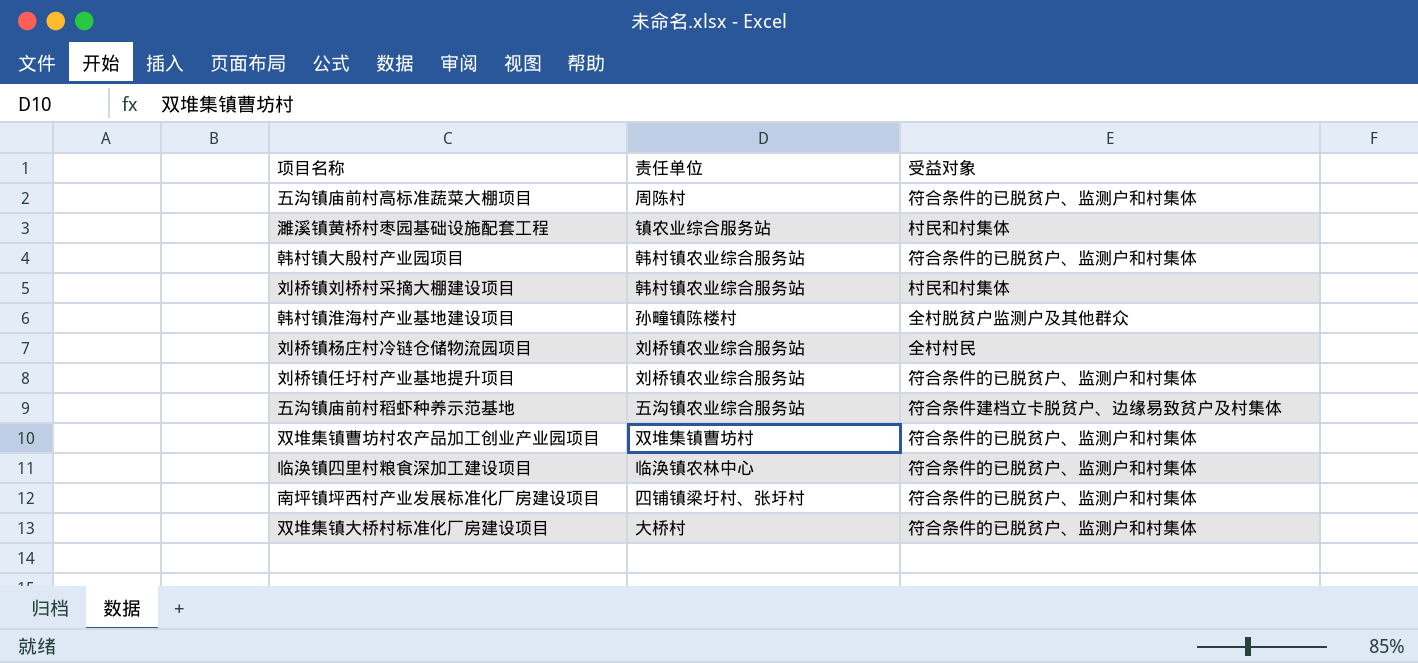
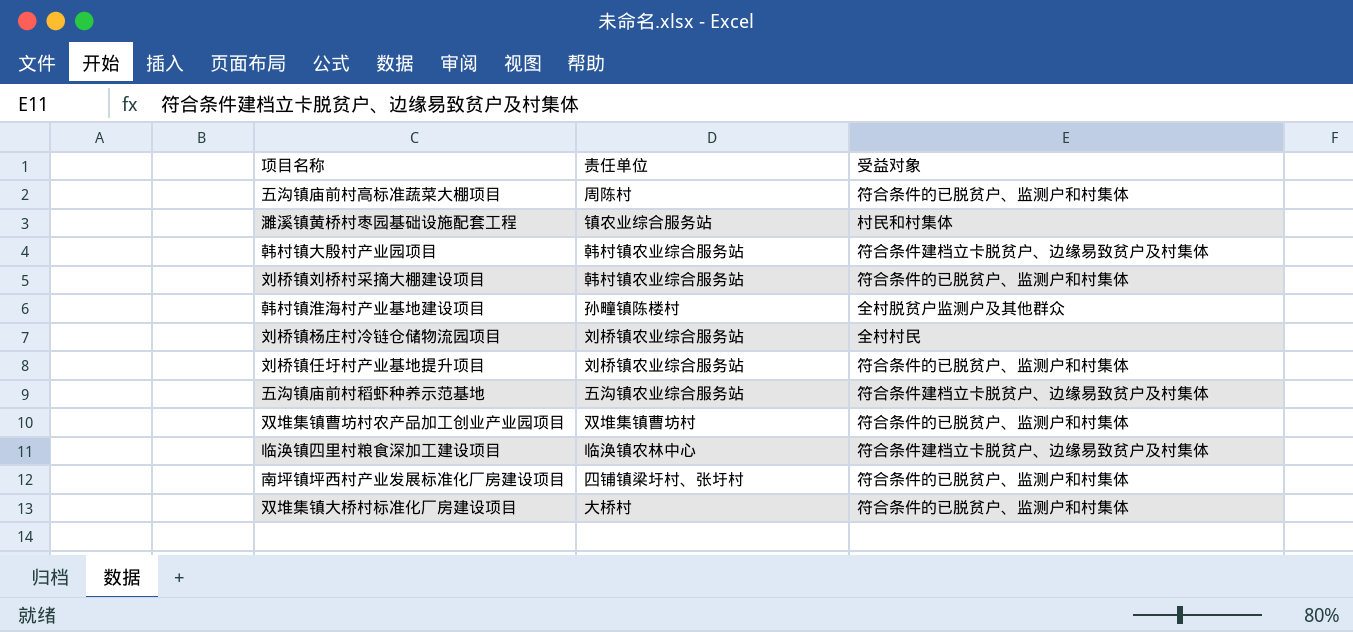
韩村镇大殷村产业园项目 | 受益对象: 符合条件的已脱贫户、监测户和村集体 -> 符合条件建档立卡脱贫户、边缘易致贫户及村集体
刘桥镇刘桥村采摘大棚建设项目 | 受益对象: 村民和村集体 -> 符合条件的已脱贫户、监测户和村集体
临涣镇四里村粮食深加工建设项目 | 受益对象: 符合条件的已脱贫户、监测户和村集体 -> 符合条件建档立卡脱贫户、边缘易致贫户及村集体

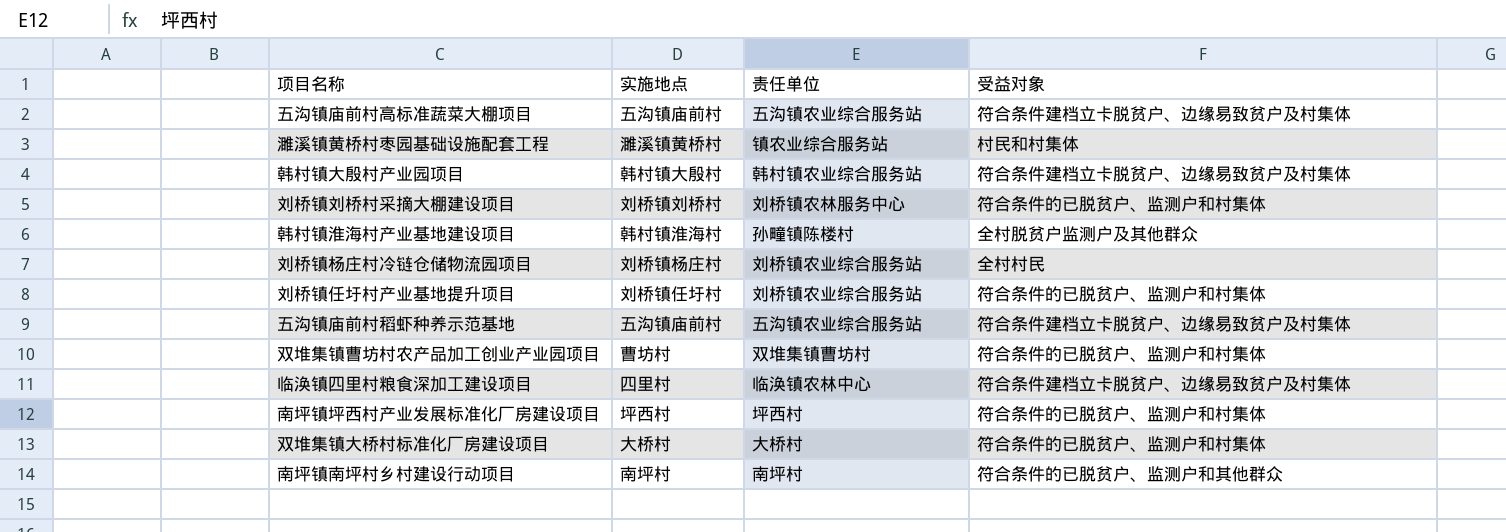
column 实施地点 | position: none -> 2
五沟镇庙前村高标准蔬菜大棚项目 | 责任单位: 周陈村 -> 五沟镇农业综合服务站
五沟镇庙前村高标准蔬菜大棚项目 | 受益对象: 符合条件的已脱贫户、监测户和村集体 -> 符合条件建档立卡脱贫户、边缘易致贫户及村集体
刘桥镇刘桥村采摘大棚建设项目 | 责任单位: 韩村镇农业综合服务站 -> 刘桥镇农林服务中心
南坪镇坪西村产业发展标准化厂房建设项目 | 责任单位: 四铺镇梁圩村、张圩村 -> 坪西村
row 南坪镇南坪村乡村建设行动项目: none -> 南坪村 | 南坪村 | 符合条件的已脱贫户、监测户和其他群众

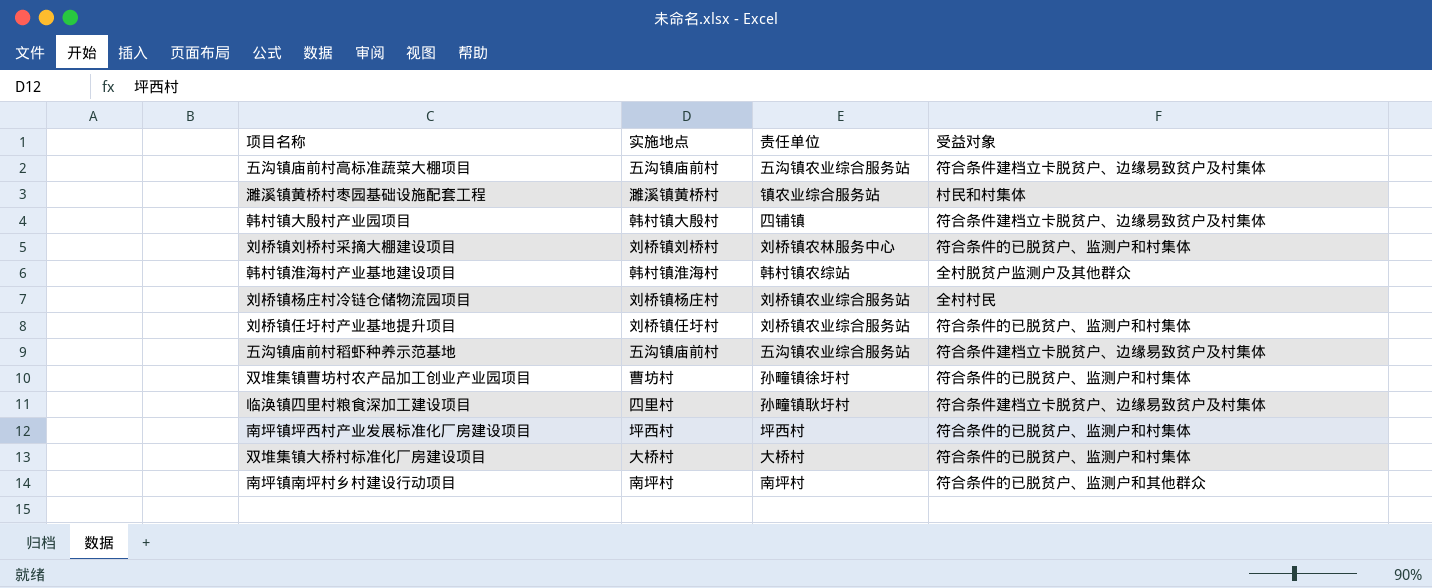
韩村镇大殷村产业园项目 | 责任单位: 韩村镇农业综合服务站 -> 四铺镇
韩村镇淮海村产业基地建设项目 | 责任单位: 孙疃镇陈楼村 -> 韩村镇农综站
双堆集镇曹坊村农产品加工创业产业园项目 | 责任单位: 双堆集镇曹坊村 -> 孙疃镇徐圩村
临涣镇四里村粮食深加工建设项目 | 责任单位: 临涣镇农林中心 -> 孙疃镇耿圩村

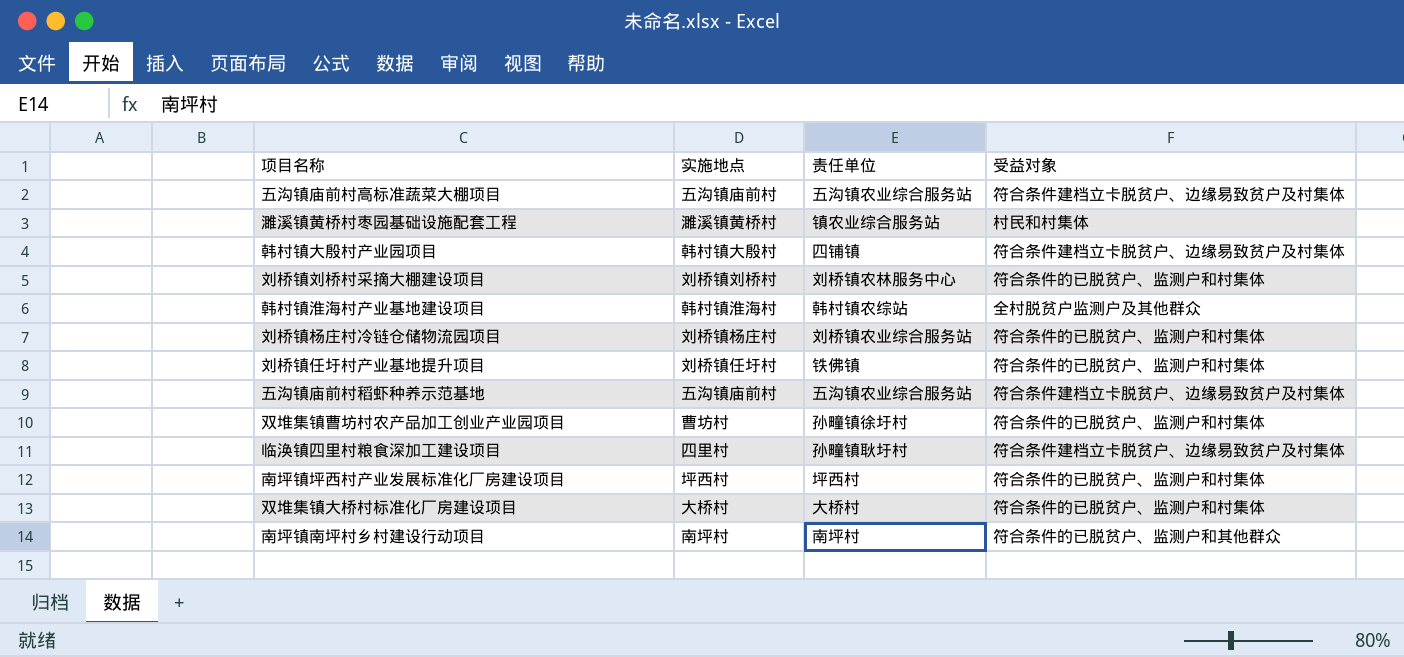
刘桥镇杨庄村冷链仓储物流园项目 | 受益对象: 全村村民 -> 符合条件的已脱贫户、监测户和村集体
刘桥镇任圩村产业基地提升项目 | 责任单位: 刘桥镇农业综合服务站 -> 铁佛镇

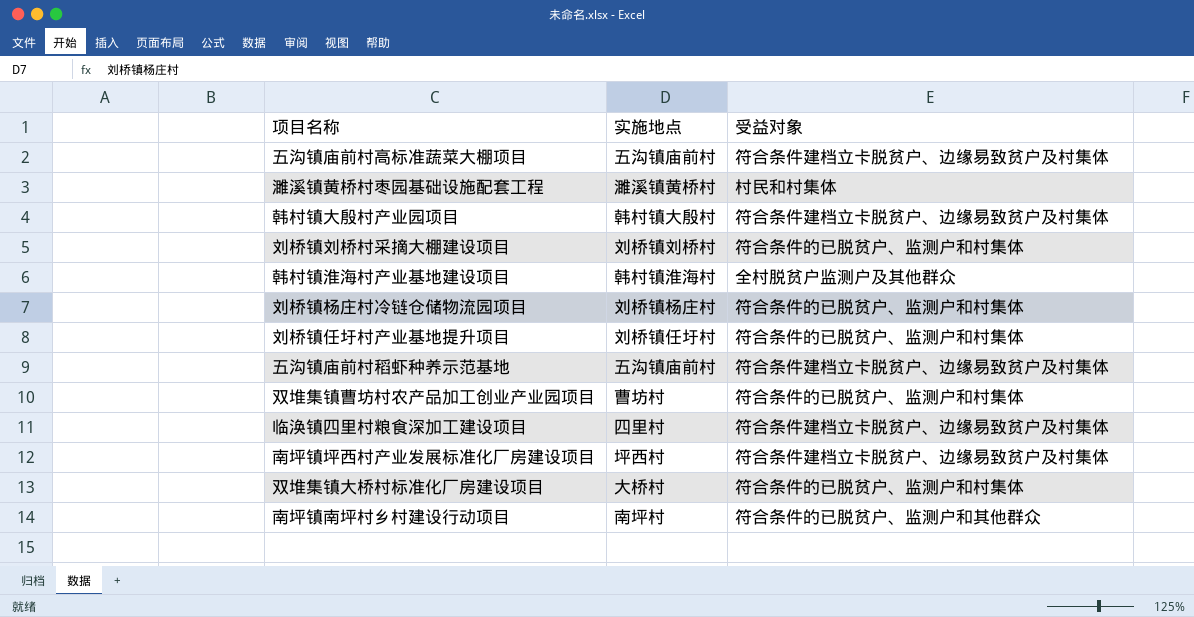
column 责任单位 | position: 3 -> none
南坪镇坪西村产业发展标准化厂房建设项目 | 受益对象: 符合条件的已脱贫户、监测户和村集体 -> 符合条件建档立卡脱贫户、边缘易致贫户及村集体

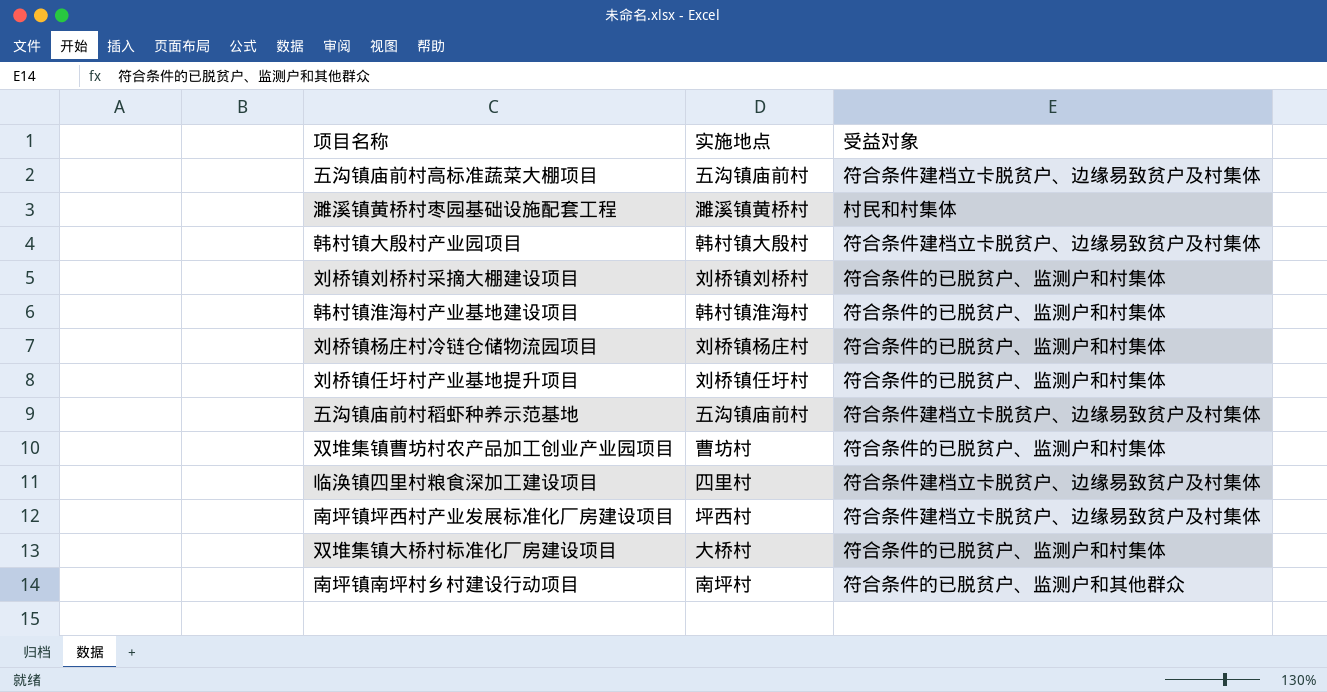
韩村镇淮海村产业基地建设项目 | 受益对象: 全村脱贫户监测户及其他群众 -> 符合条件的已脱贫户、监测户和村集体

